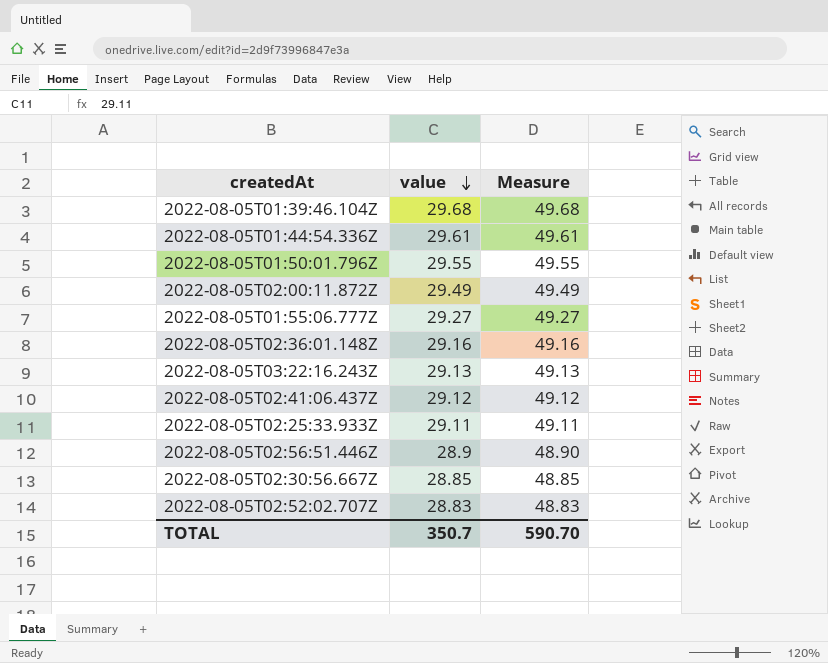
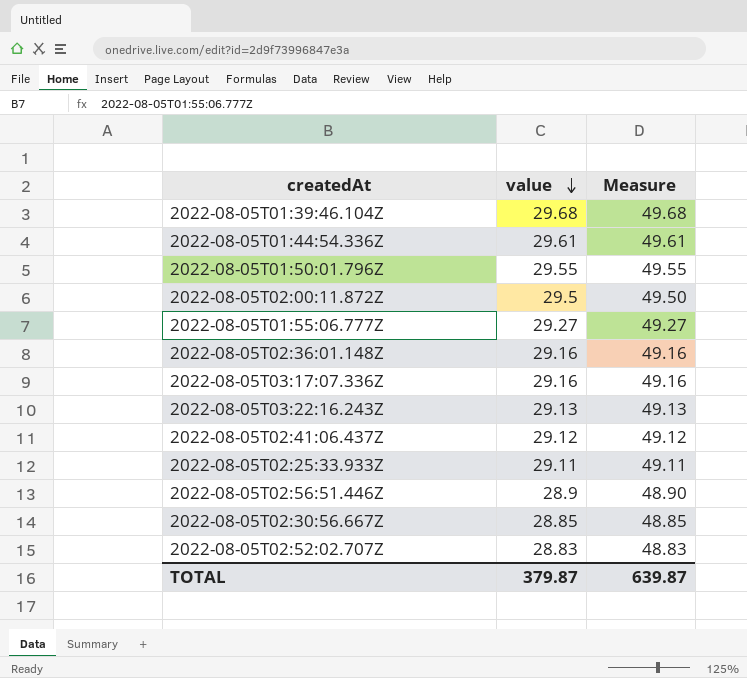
2022-08-05T02:00:11.872Z | value: 29.49 -> 29.5
2022-08-05T02:00:11.872Z | Measure: 49.49 -> 49.50
row 2022-08-05T03:17:07.336Z: none -> 29.16 | 49.16
TOTAL | value: 350.7 -> 379.87
TOTAL | Measure: 590.70 -> 639.87

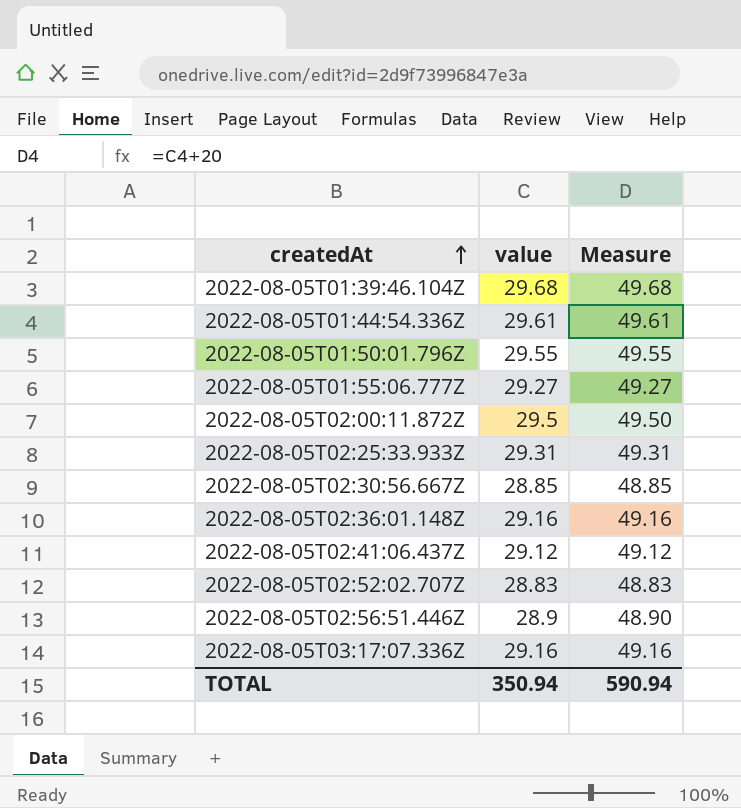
row order: value descending -> createdAt ascending
row 2022-08-05T03:22:16.243Z: 29.13 | 49.13 -> none
2022-08-05T02:25:33.933Z | value: 29.11 -> 29.31
2022-08-05T02:25:33.933Z | Measure: 49.11 -> 49.31
TOTAL | value: 379.87 -> 350.94
TOTAL | Measure: 639.87 -> 590.94

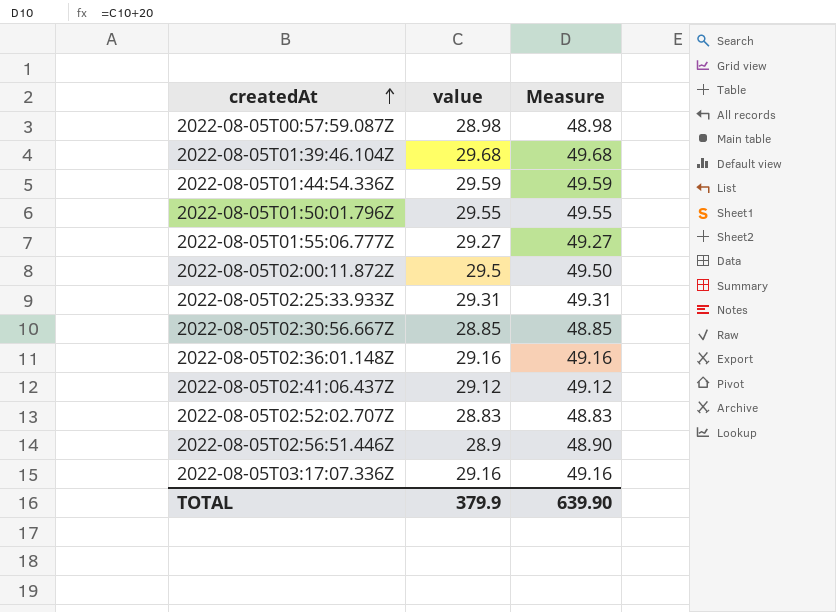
row 2022-08-05T00:57:59.087Z: none -> 28.98 | 48.98
2022-08-05T01:44:54.336Z | value: 29.61 -> 29.59
2022-08-05T01:44:54.336Z | Measure: 49.61 -> 49.59
TOTAL | value: 350.94 -> 379.9
TOTAL | Measure: 590.94 -> 639.90

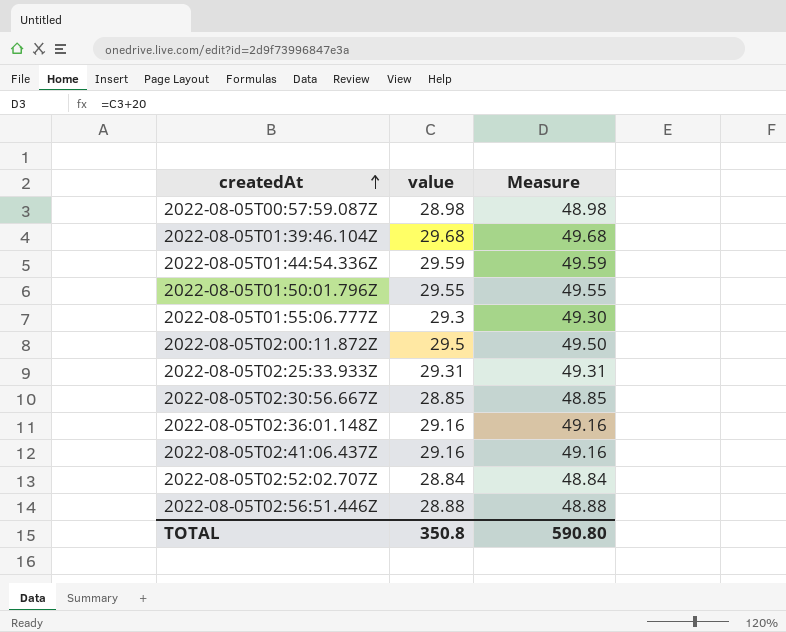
row 2022-08-05T03:17:07.336Z: 29.16 | 49.16 -> none
2022-08-05T01:55:06.777Z | value: 29.27 -> 29.3
2022-08-05T01:55:06.777Z | Measure: 49.27 -> 49.30
2022-08-05T02:41:06.437Z | value: 29.12 -> 29.16
2022-08-05T02:41:06.437Z | Measure: 49.12 -> 49.16
2022-08-05T02:52:02.707Z | value: 28.83 -> 28.84
2022-08-05T02:52:02.707Z | Measure: 48.83 -> 48.84
2022-08-05T02:56:51.446Z | value: 28.9 -> 28.88
2022-08-05T02:56:51.446Z | Measure: 48.90 -> 48.88
TOTAL | value: 379.9 -> 350.8
TOTAL | Measure: 639.90 -> 590.80

